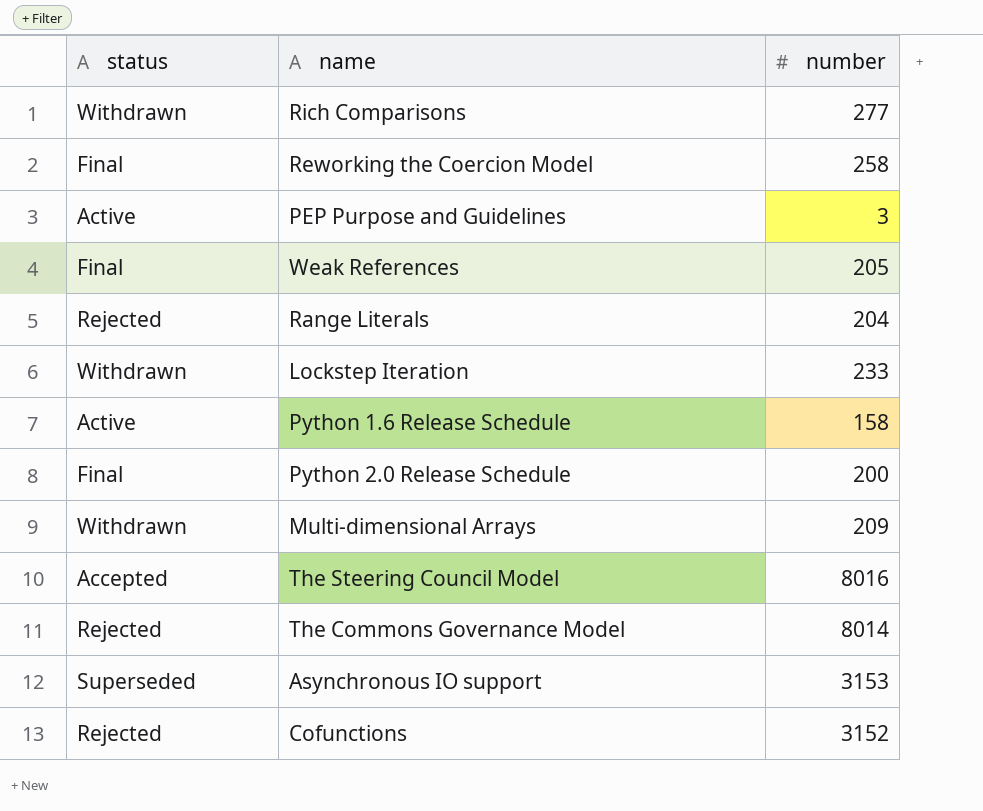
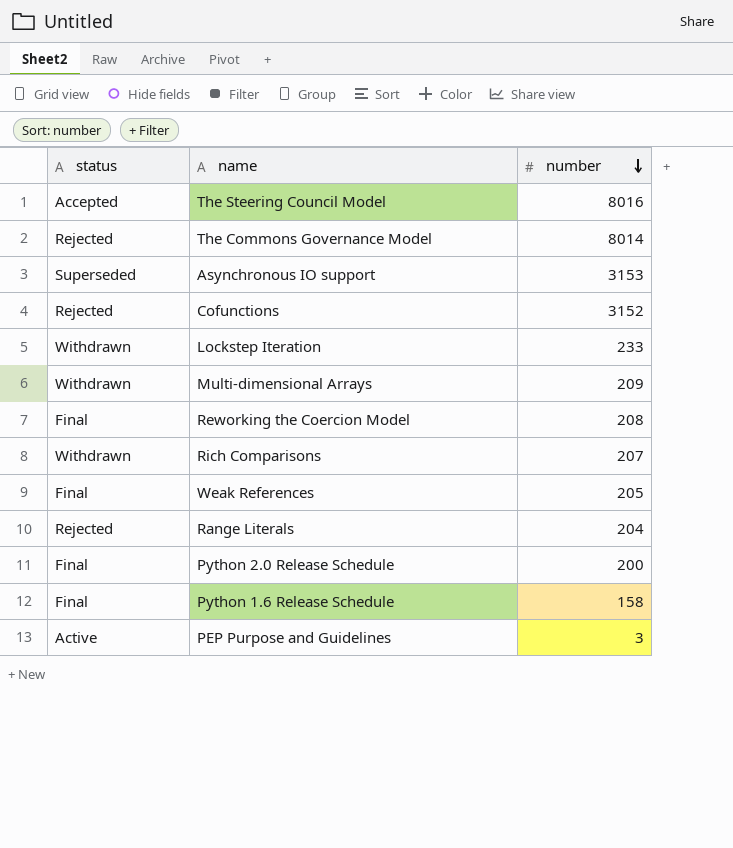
row order: none -> number descending
Reworking the Coercion Model | number: 258 -> 208
Rich Comparisons | number: 277 -> 207
Python 1.6 Release Schedule | status: Active -> Final

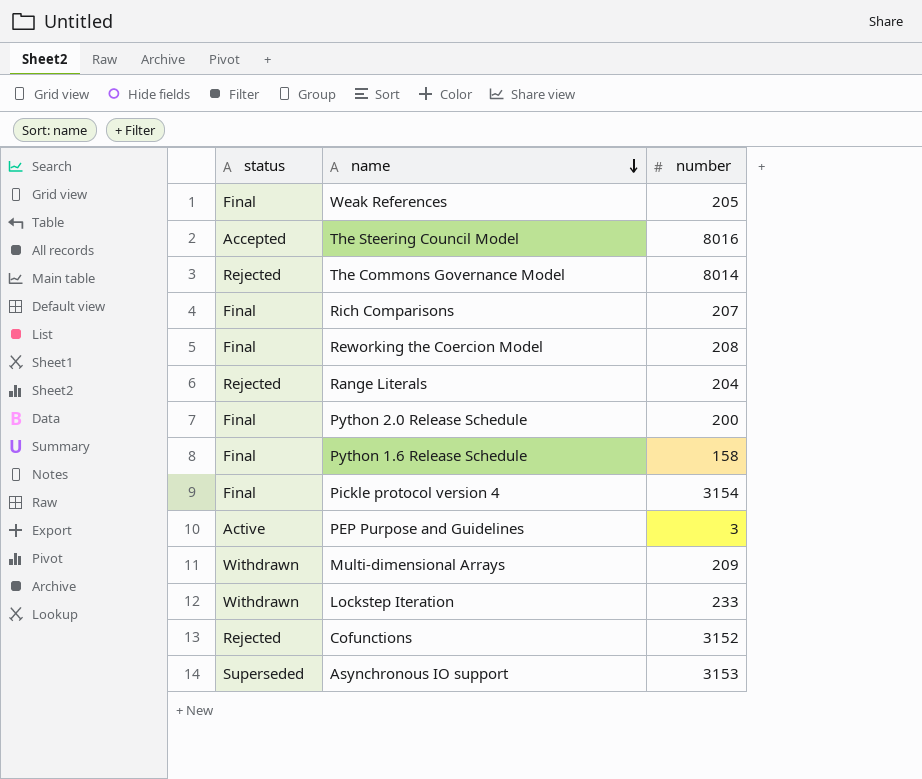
row order: number descending -> name descending
Rich Comparisons | status: Withdrawn -> Final
row Pickle protocol version 4: none -> Final | 3154

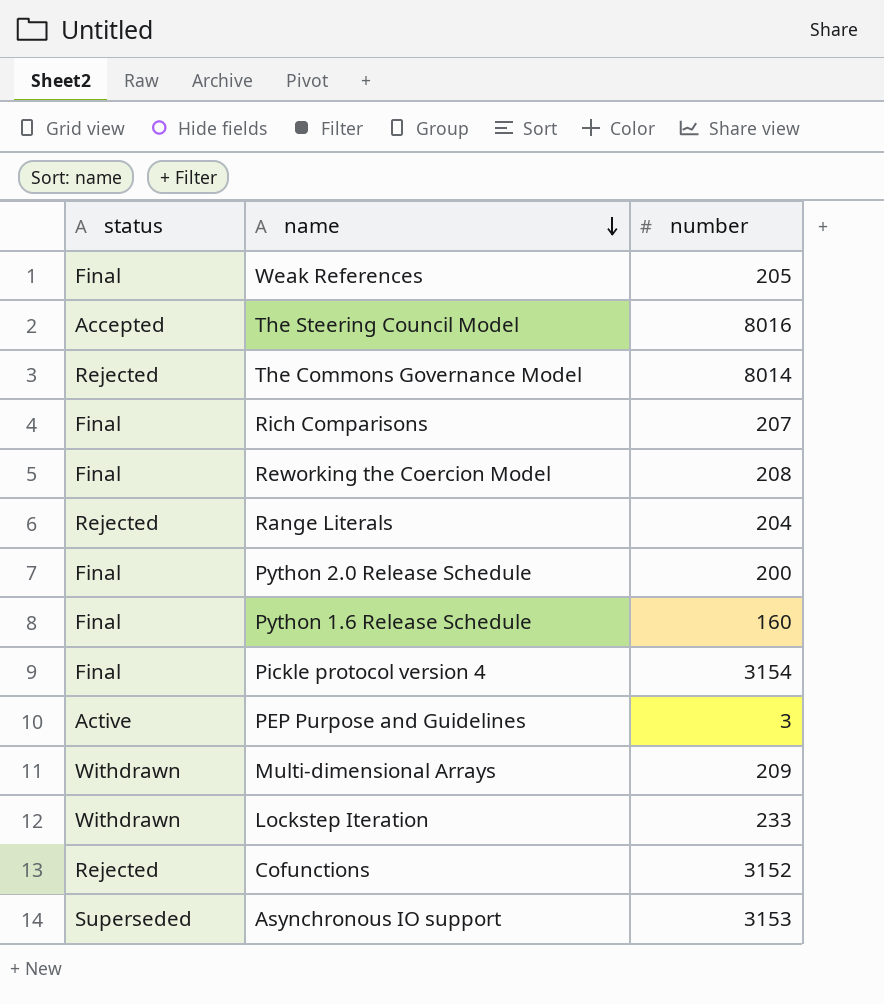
Python 1.6 Release Schedule | number: 158 -> 160

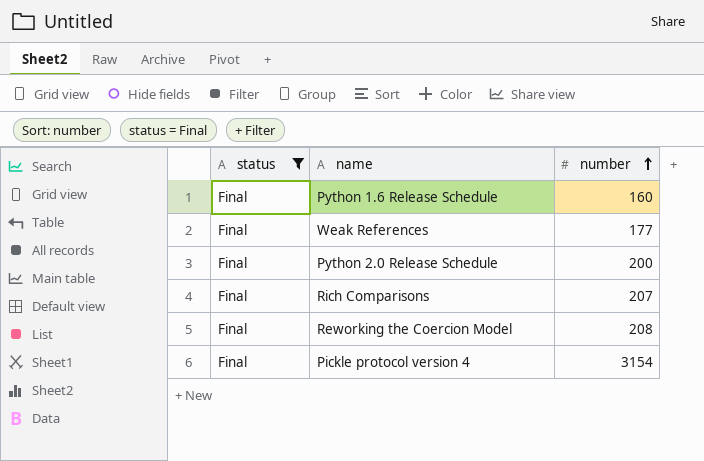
filter: none -> status = Final
row order: name descending -> number ascending
Weak References | number: 205 -> 177

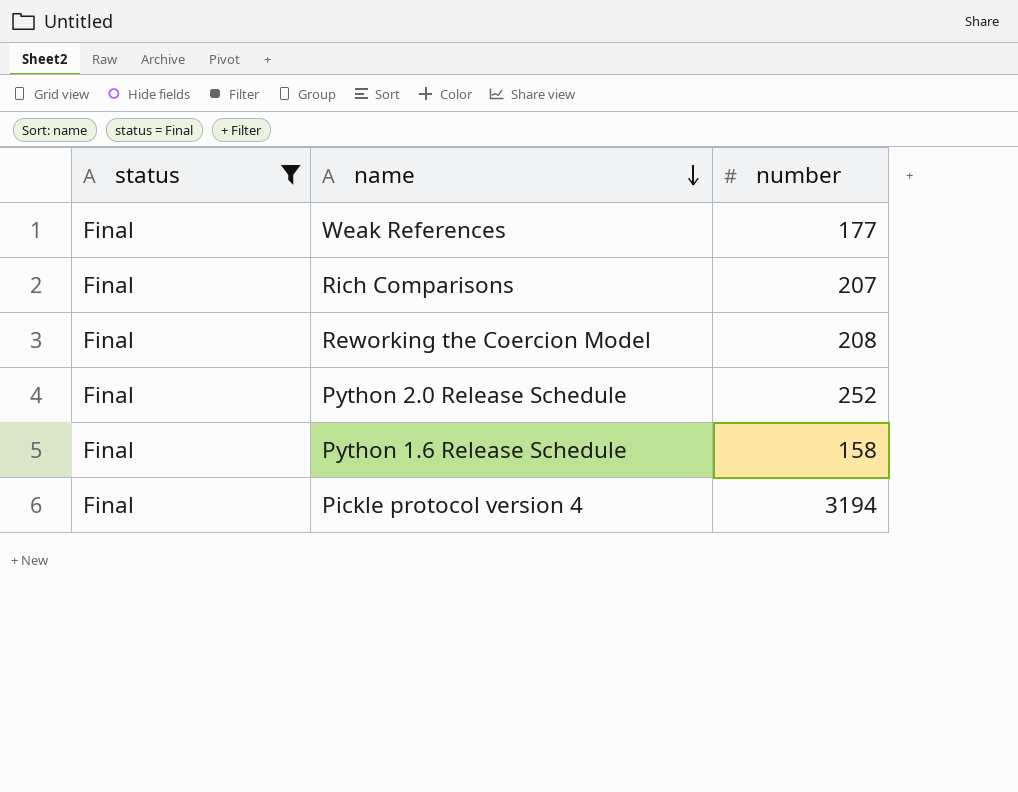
row order: number ascending -> name descending
Python 2.0 Release Schedule | number: 200 -> 252
Python 1.6 Release Schedule | number: 160 -> 158
Pickle protocol version 4 | number: 3154 -> 3194

